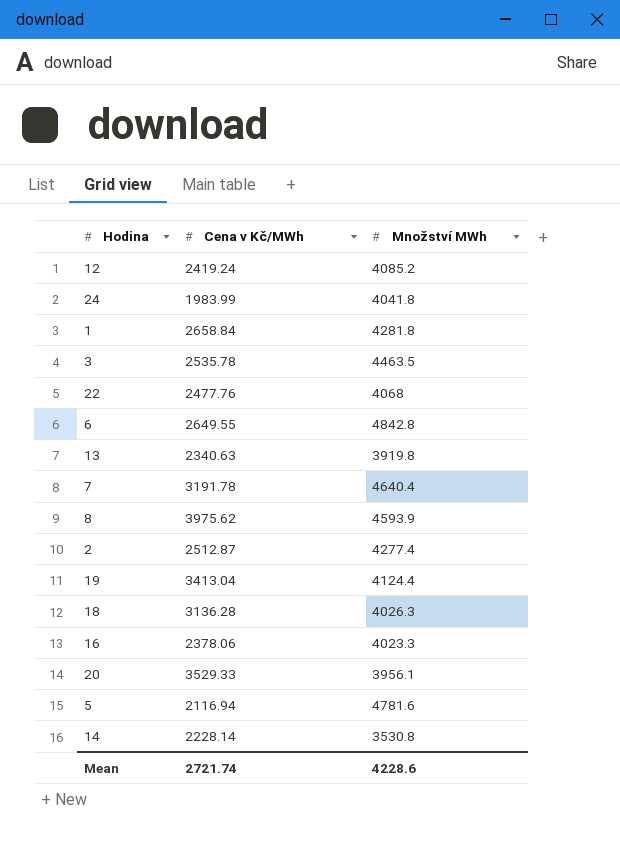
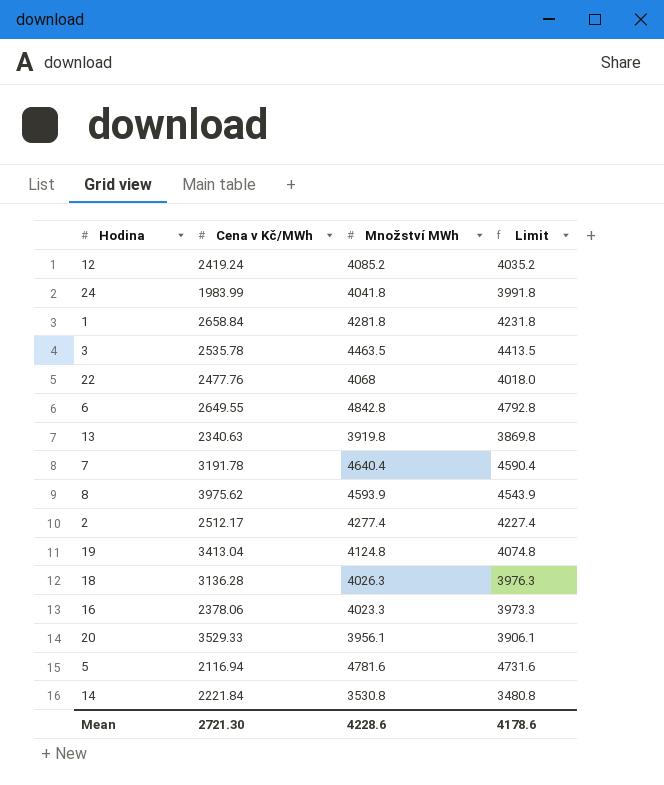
column Limit | formula: none -> [Množství MWh] - 50
2 | Cena v Kč/MWh: 2512.87 -> 2512.17
19 | Množství MWh: 4124.4 -> 4124.8
14 | Cena v Kč/MWh: 2228.14 -> 2221.84
Mean | Cena v Kč/MWh: 2721.74 -> 2721.30

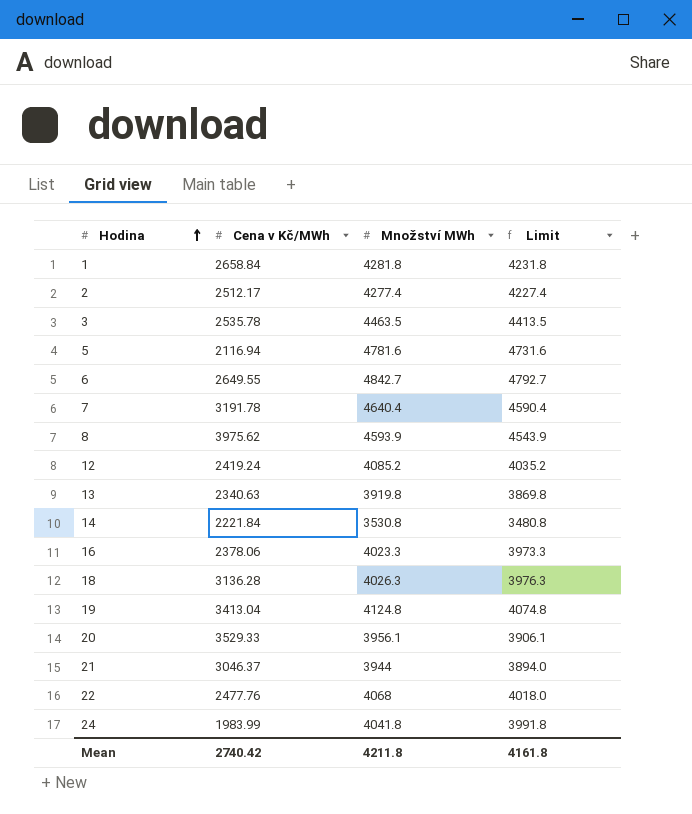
row order: none -> Hodina ascending
6 | Množství MWh: 4842.8 -> 4842.7
6 | Limit: 4792.8 -> 4792.7
row 21: none -> 3046.37 | 3944 | 3894.0
Mean | Cena v Kč/MWh: 2721.30 -> 2740.42
Mean | Množství MWh: 4228.6 -> 4211.8
Mean | Limit: 4178.6 -> 4161.8

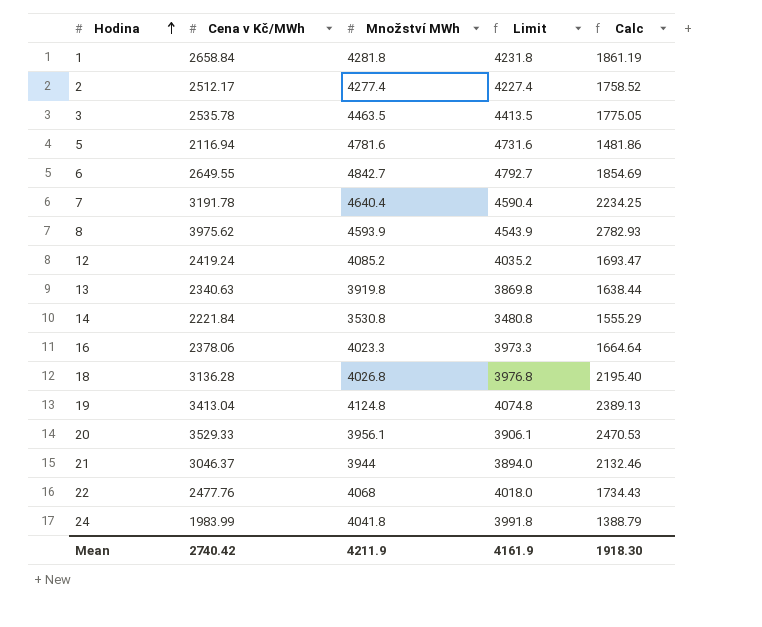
column Calc | formula: none -> [Cena v Kč/MWh] * 0.7
18 | Množství MWh: 4026.3 -> 4026.8
18 | Limit: 3976.3 -> 3976.8
Mean | Množství MWh: 4211.8 -> 4211.9
Mean | Limit: 4161.8 -> 4161.9

